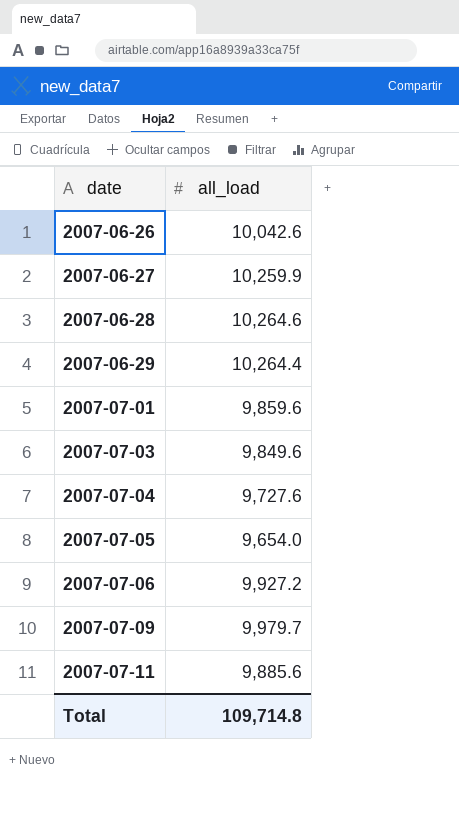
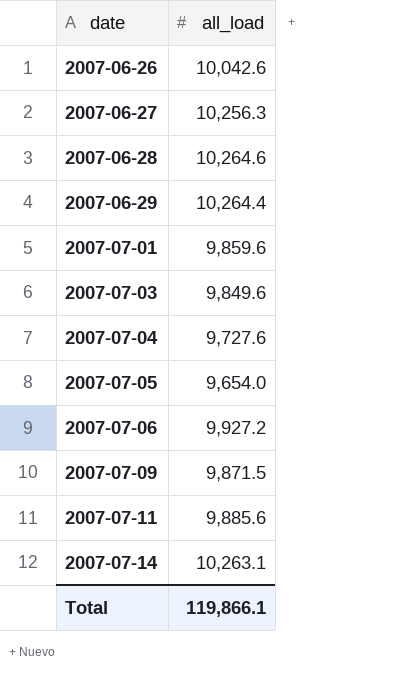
2007-06-27 | all_load: 10,259.9 -> 10,256.3
2007-07-09 | all_load: 9,979.7 -> 9,871.5
row 2007-07-14: none -> 10,263.1
Total | all_load: 109,714.8 -> 119,866.1

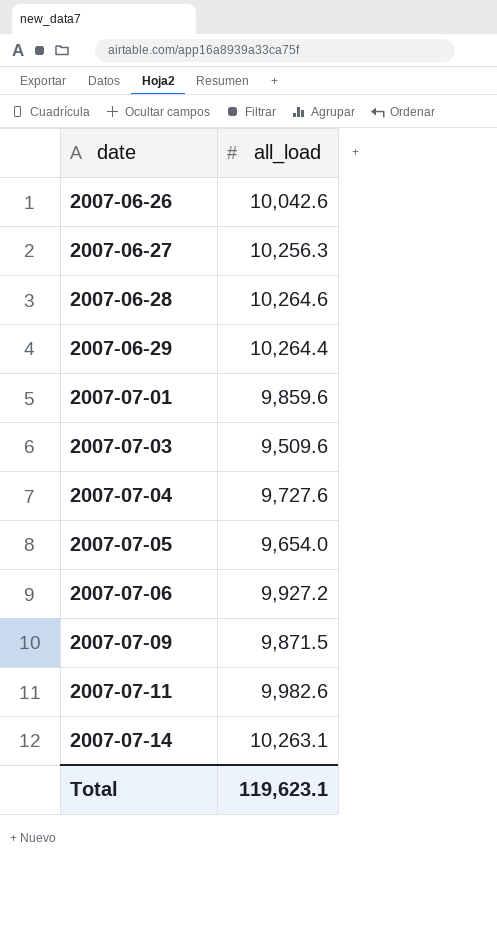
2007-07-03 | all_load: 9,849.6 -> 9,509.6
2007-07-11 | all_load: 9,885.6 -> 9,982.6
Total | all_load: 119,866.1 -> 119,623.1

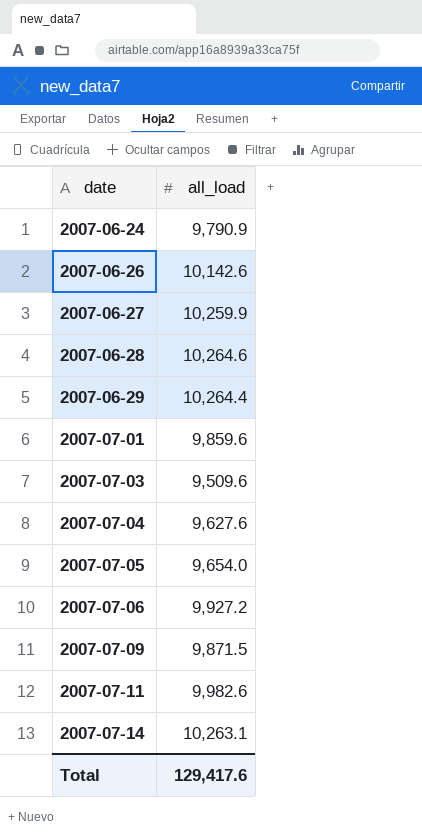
row 2007-06-24: none -> 9,790.9
2007-06-26 | all_load: 10,042.6 -> 10,142.6
2007-06-27 | all_load: 10,256.3 -> 10,259.9
2007-07-04 | all_load: 9,727.6 -> 9,627.6
Total | all_load: 119,623.1 -> 129,417.6

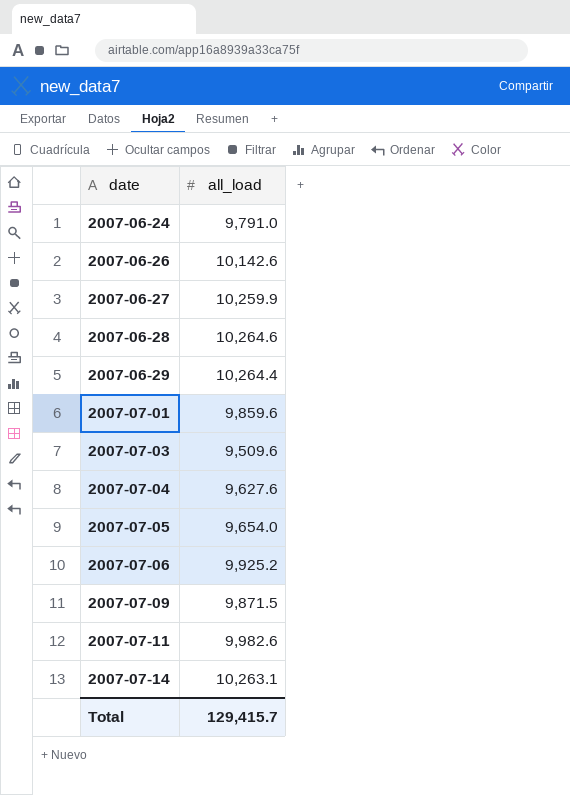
2007-06-24 | all_load: 9,790.9 -> 9,791.0
2007-07-06 | all_load: 9,927.2 -> 9,925.2
Total | all_load: 129,417.6 -> 129,415.7

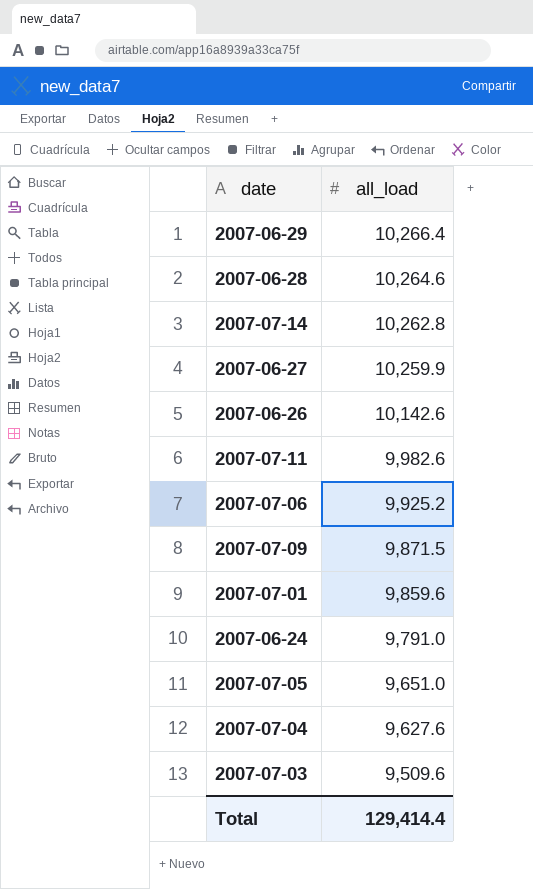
row order: date ascending -> all_load descending
2007-06-29 | all_load: 10,264.4 -> 10,266.4
2007-07-14 | all_load: 10,263.1 -> 10,262.8
2007-07-05 | all_load: 9,654.0 -> 9,651.0
Total | all_load: 129,415.7 -> 129,414.4

